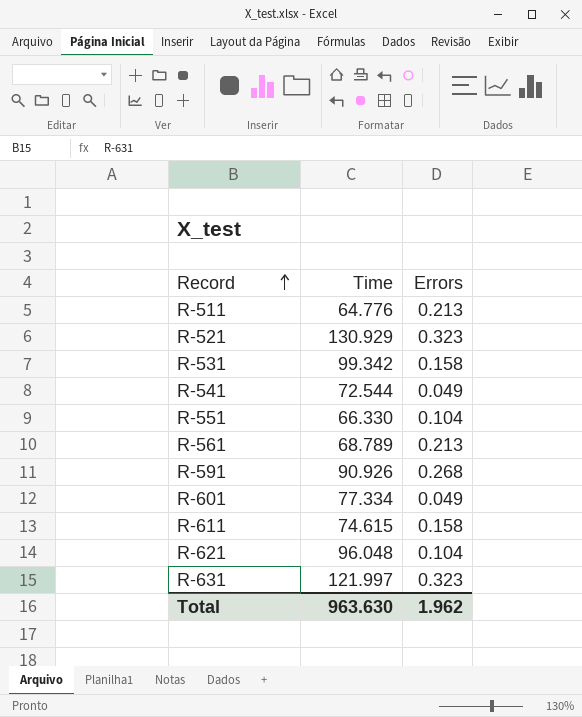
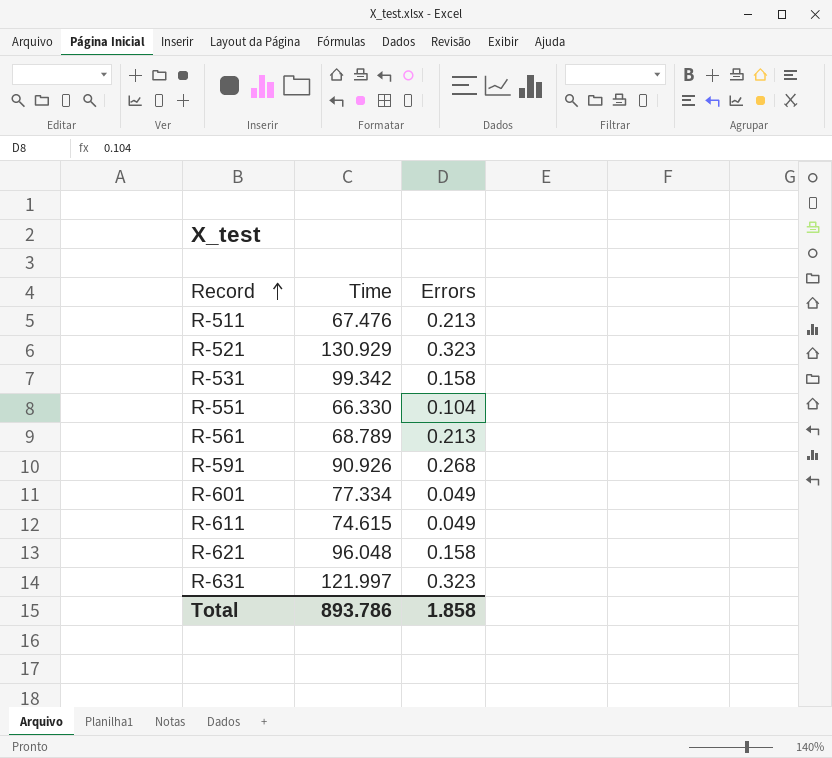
row R-541: 72.544 | 0.049 -> none
R-511 | Time: 64.776 -> 67.476
R-611 | Errors: 0.158 -> 0.049
R-621 | Errors: 0.104 -> 0.158
Total | Time: 963.630 -> 893.786
Total | Errors: 1.962 -> 1.858

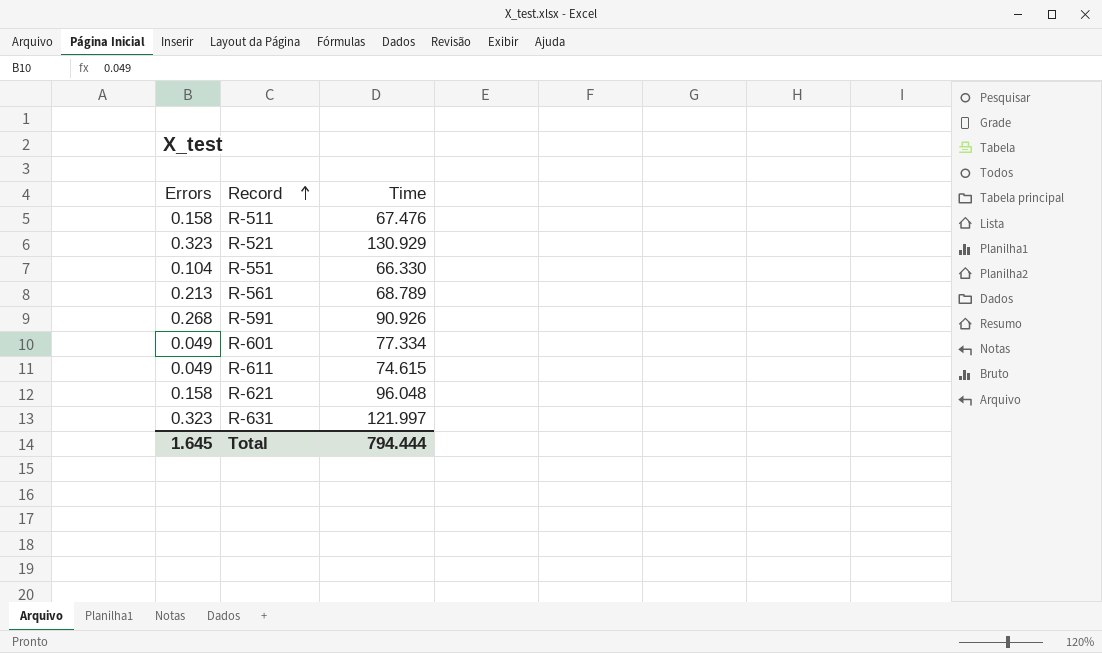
column Errors | position: 3 -> 1
row R-531: 99.342 | 0.158 -> none
R-511 | Errors: 0.213 -> 0.158
Total | Errors: 1.858 -> 1.645
Total | Time: 893.786 -> 794.444

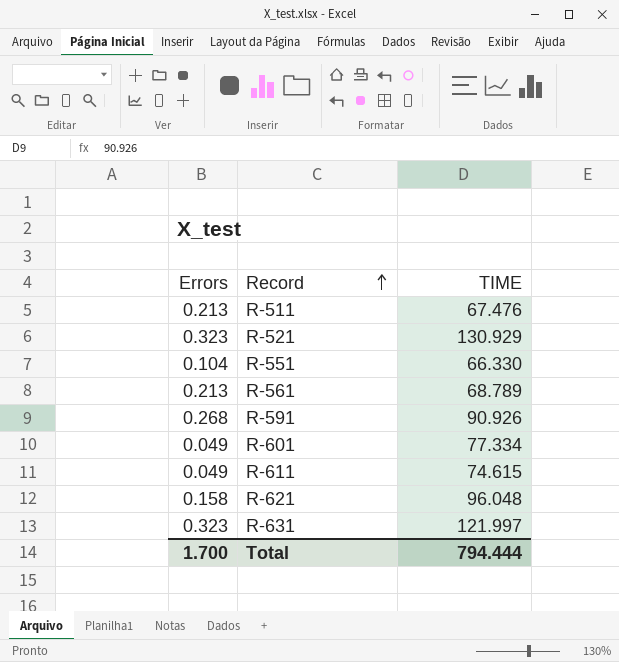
column name: Time -> TIME
R-511 | Errors: 0.158 -> 0.213
Total | Errors: 1.645 -> 1.700

